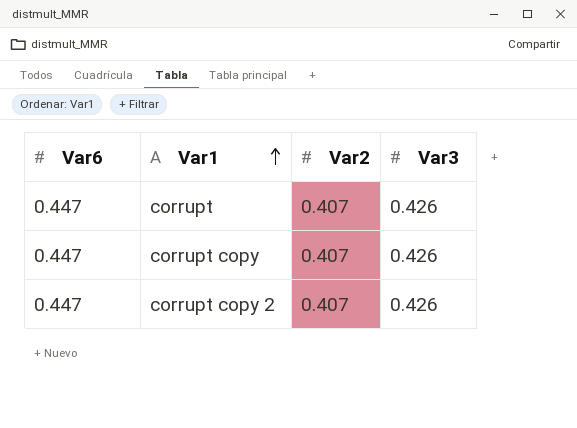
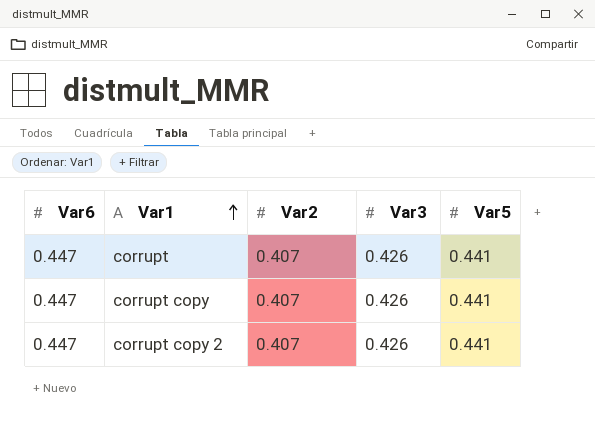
column Var5 | position: none -> 5

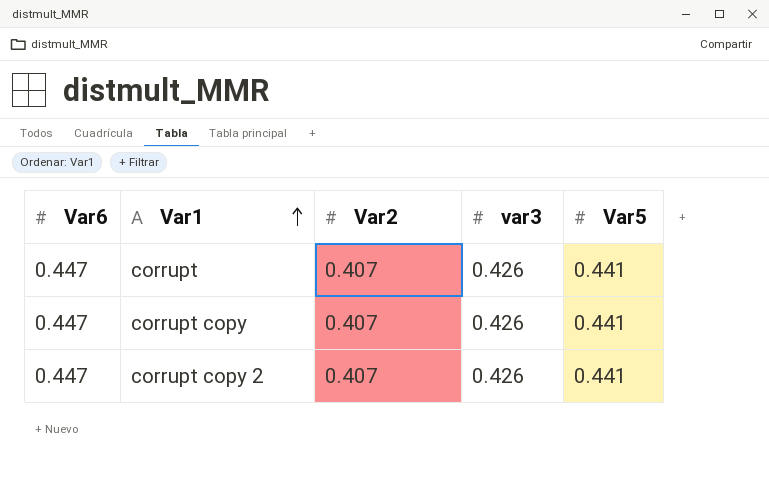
column name: Var3 -> var3

